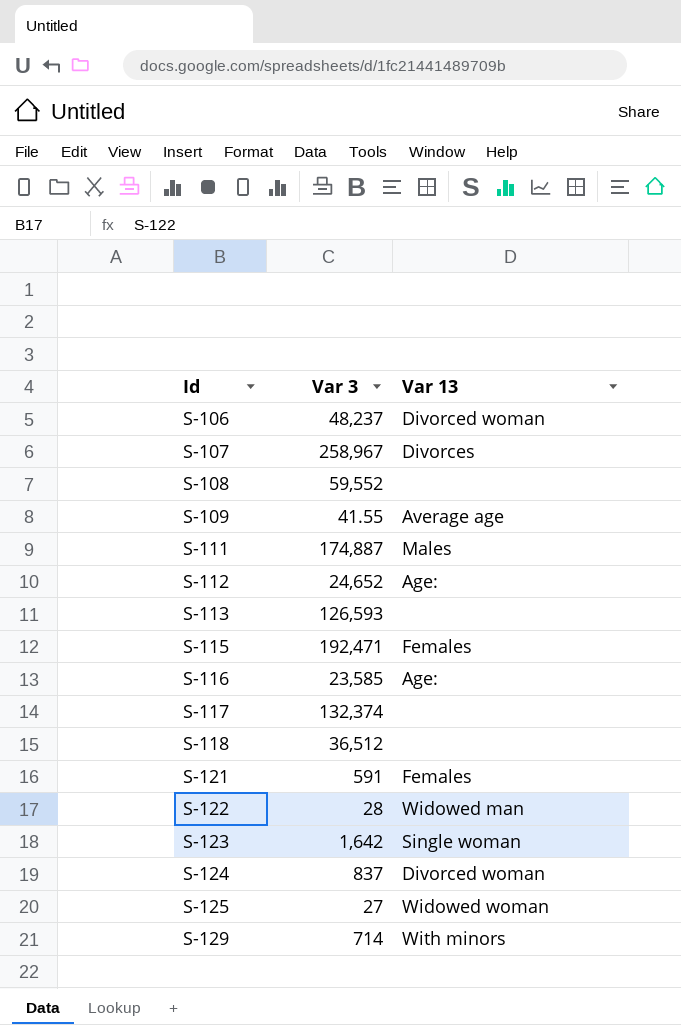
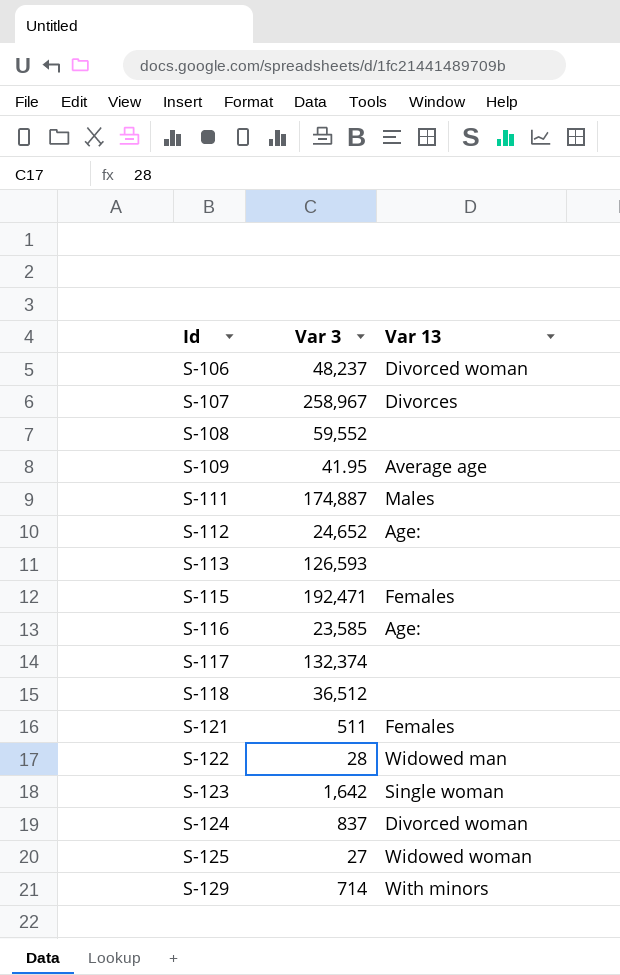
S-109 | Var 3: 41.55 -> 41.95
S-121 | Var 3: 591 -> 511

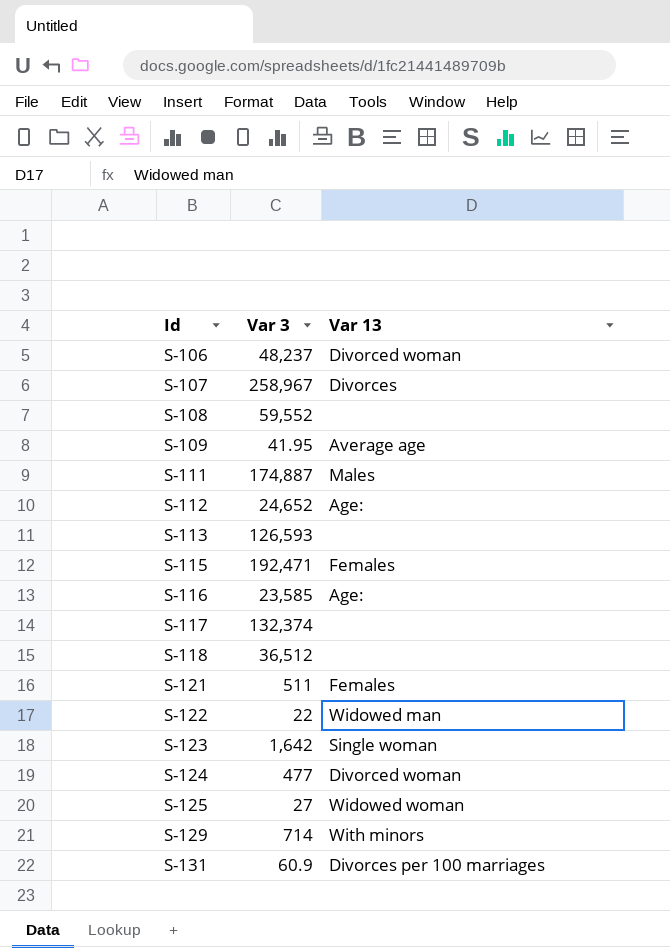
S-122 | Var 3: 28 -> 22
S-124 | Var 3: 837 -> 477
row S-131: none -> 60.9 | Divorces per 100 marriages

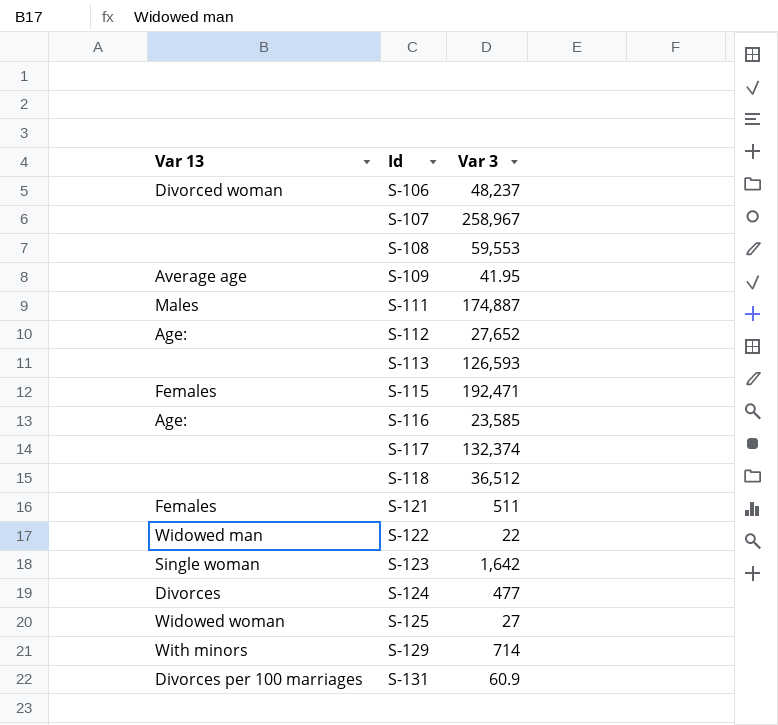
column Var 13 | position: 3 -> 1
S-107 | Var 13: Divorces -> none
S-108 | Var 3: 59,552 -> 59,553
S-112 | Var 3: 24,652 -> 27,652
S-124 | Var 13: Divorced woman -> Divorces

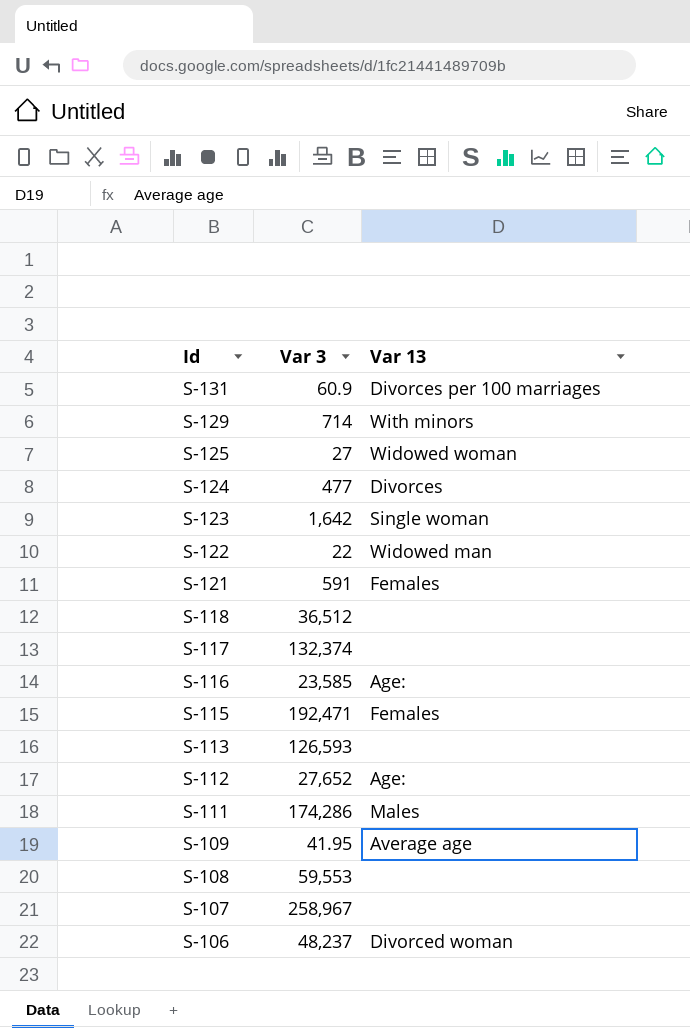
row order: Id ascending -> Id descending
column Var 13 | position: 1 -> 3
S-121 | Var 3: 511 -> 591
S-111 | Var 3: 174,887 -> 174,286

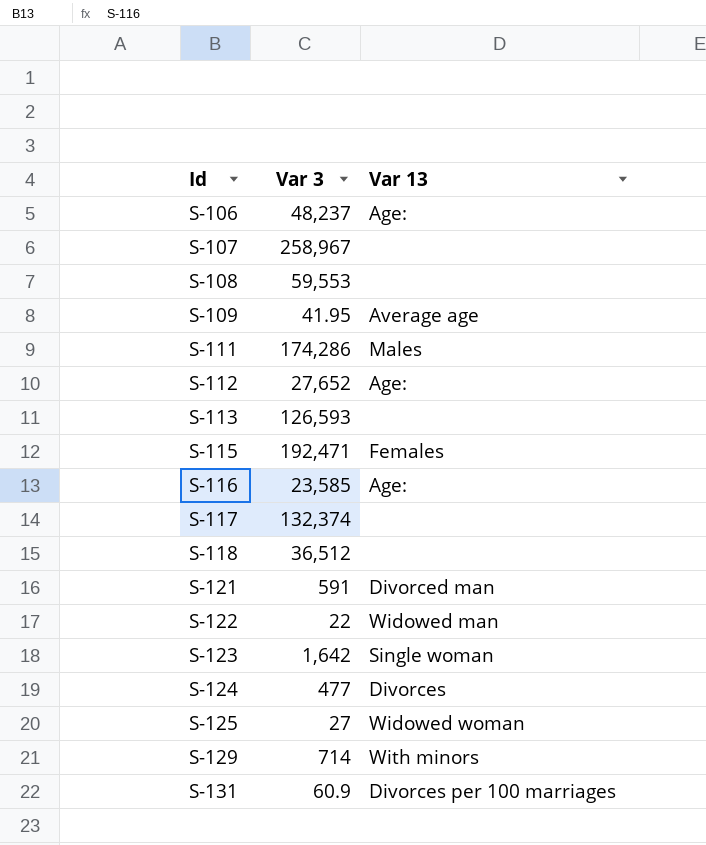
row order: Id descending -> Id ascending
S-106 | Var 13: Divorced woman -> Age:
S-121 | Var 13: Females -> Divorced man

